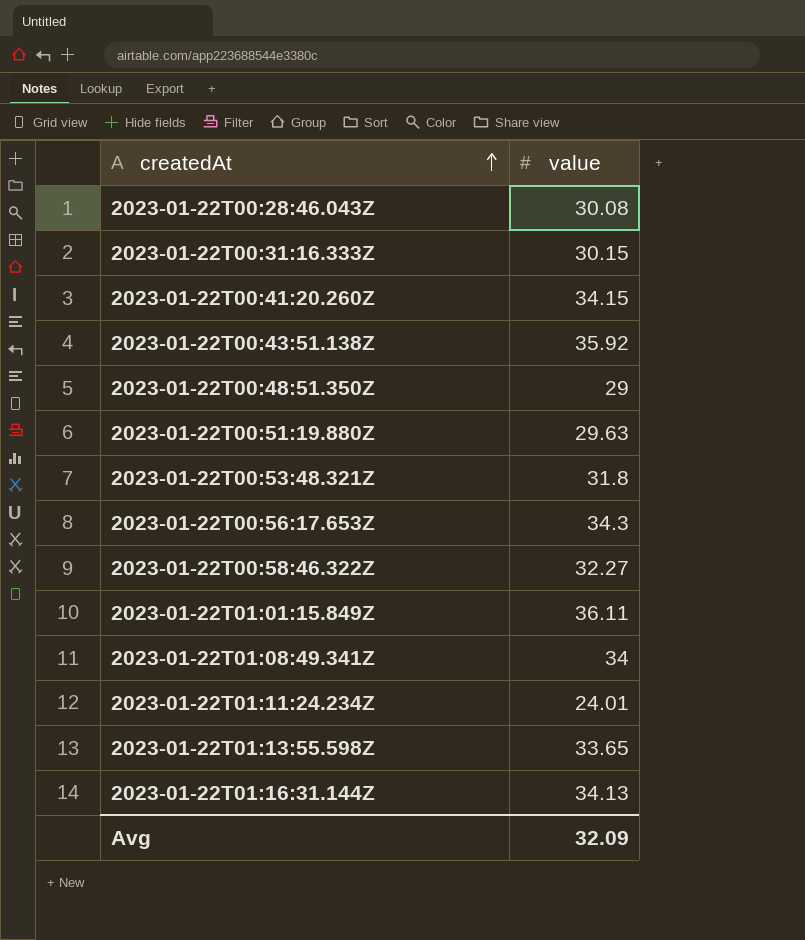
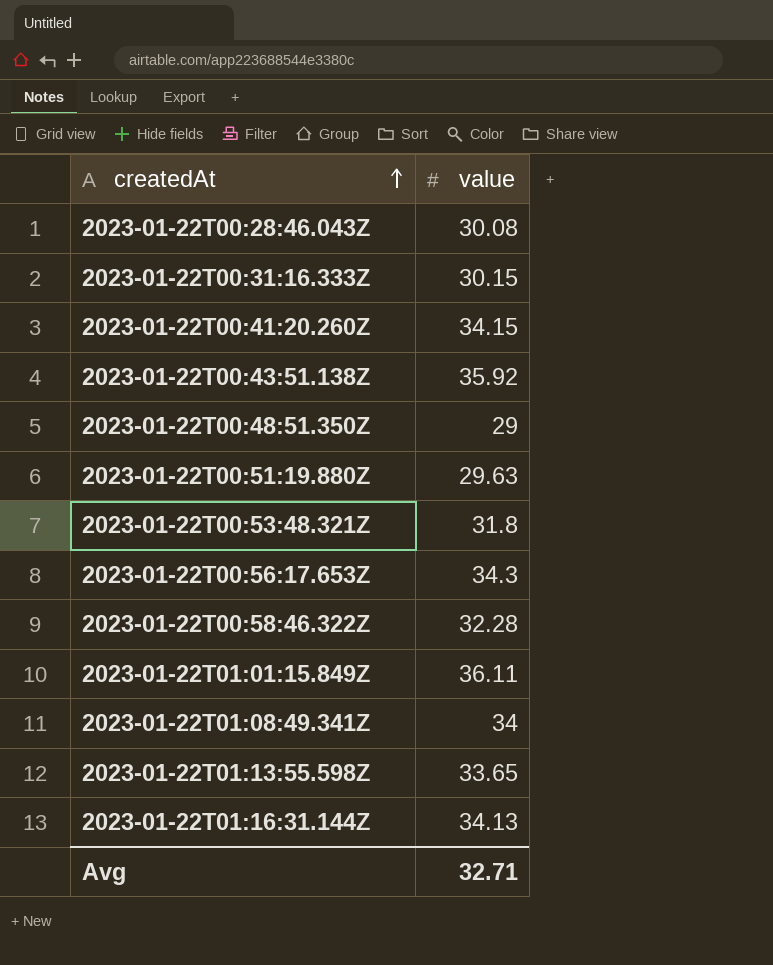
row 2023-01-22T01:11:24.234Z: 24.01 -> none
2023-01-22T00:58:46.322Z | value: 32.27 -> 32.28
Avg | value: 32.09 -> 32.71

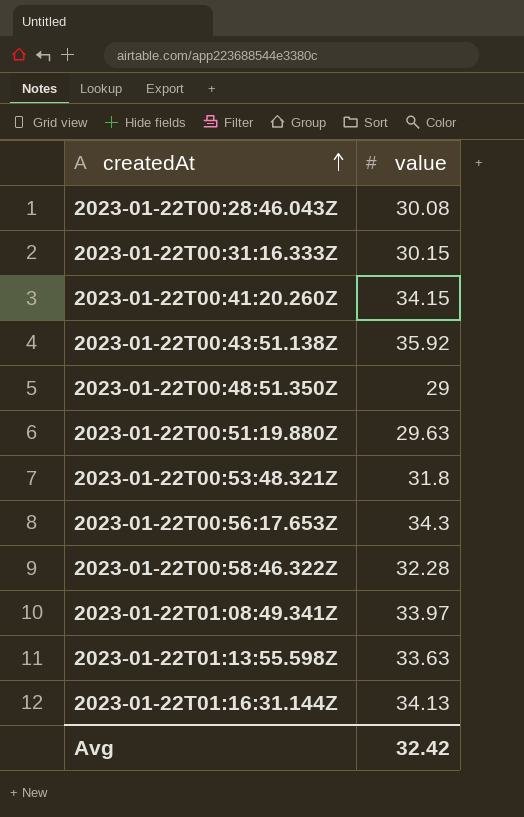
row 2023-01-22T01:01:15.849Z: 36.11 -> none
2023-01-22T01:08:49.341Z | value: 34 -> 33.97
2023-01-22T01:13:55.598Z | value: 33.65 -> 33.63
Avg | value: 32.71 -> 32.42

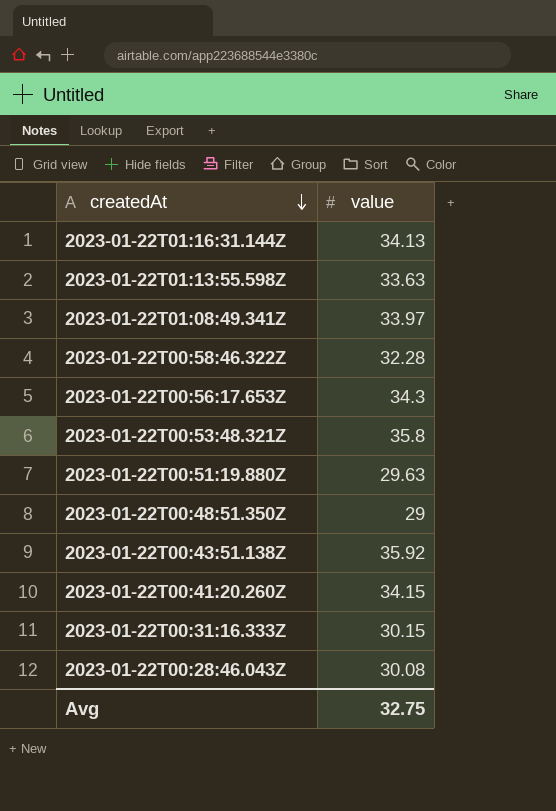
row order: createdAt ascending -> createdAt descending
2023-01-22T00:53:48.321Z | value: 31.8 -> 35.8
Avg | value: 32.42 -> 32.75

